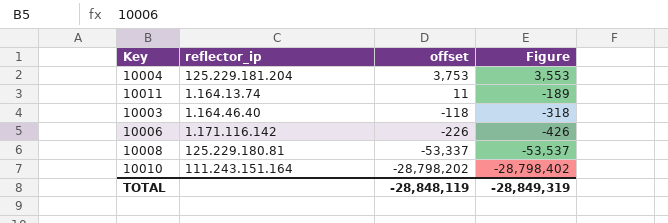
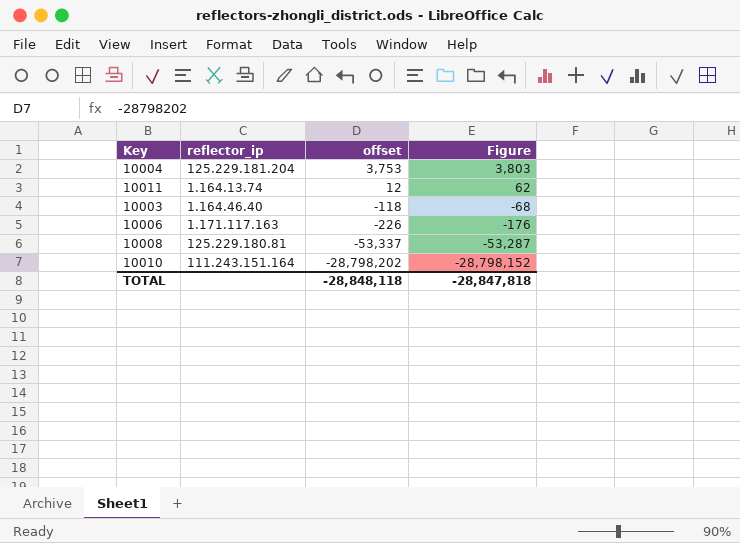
column Figure | formula: [offset] - 200 -> [offset] + 50
10011 | offset: 11 -> 12
10006 | reflector_ip: 1.171.116.142 -> 1.171.117.163
TOTAL | offset: -28,848,119 -> -28,848,118
TOTAL | Figure: -28,849,319 -> -28,847,818

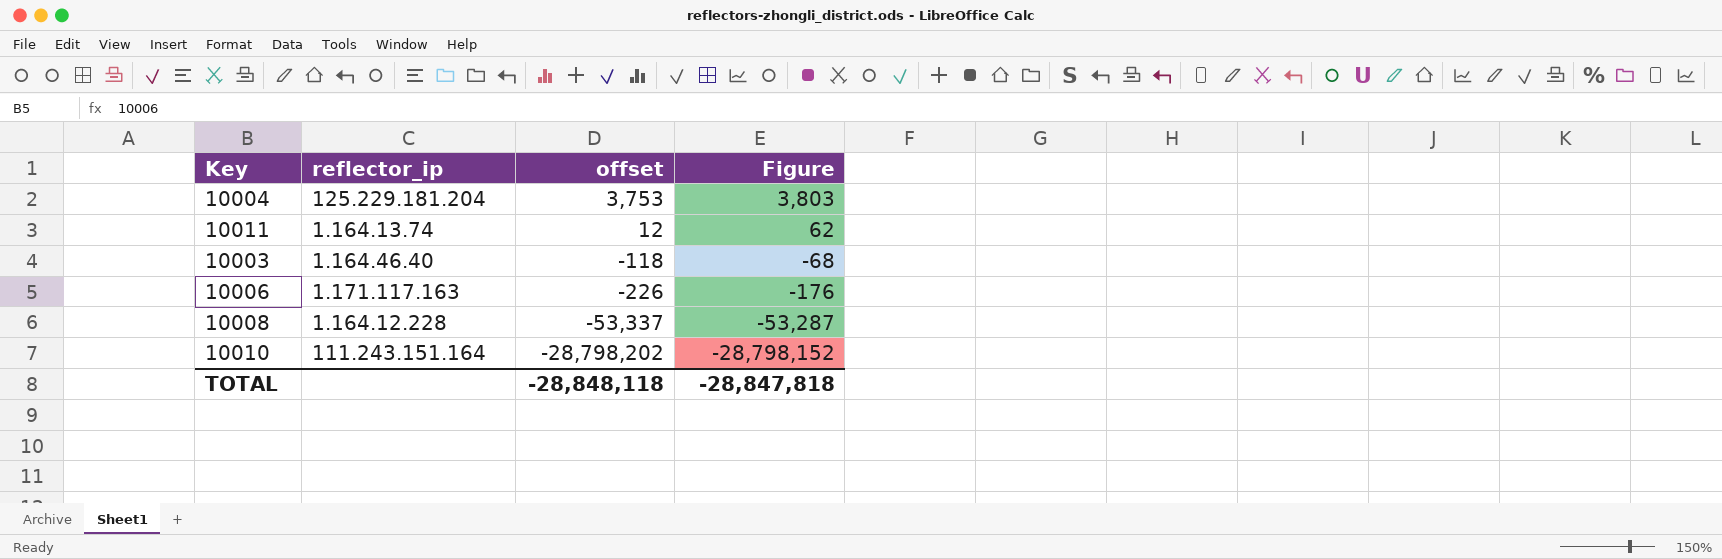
10008 | reflector_ip: 125.229.180.81 -> 1.164.12.228

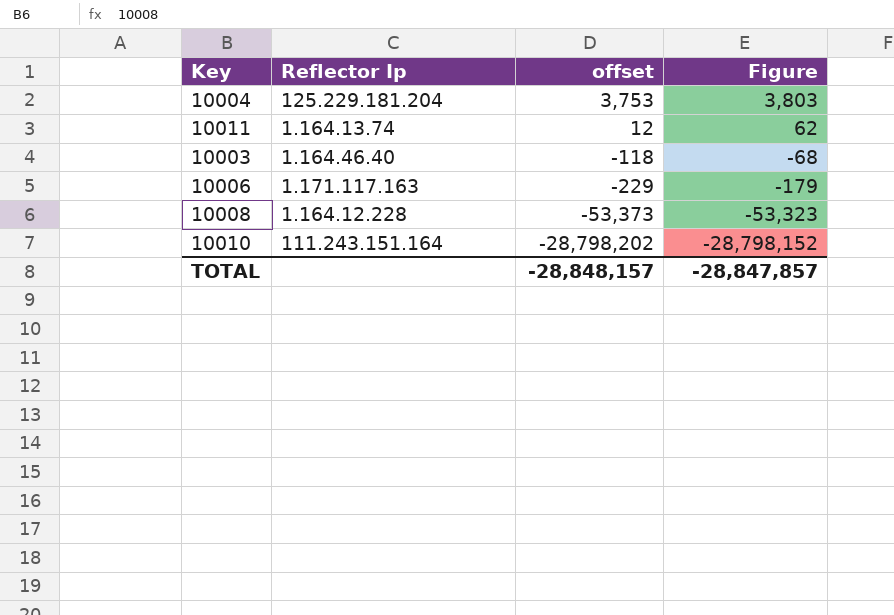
column name: reflector_ip -> Reflector Ip
10006 | offset: -226 -> -229
10006 | Figure: -176 -> -179
10008 | offset: -53,337 -> -53,373
10008 | Figure: -53,287 -> -53,323
TOTAL | offset: -28,848,118 -> -28,848,157
TOTAL | Figure: -28,847,818 -> -28,847,857

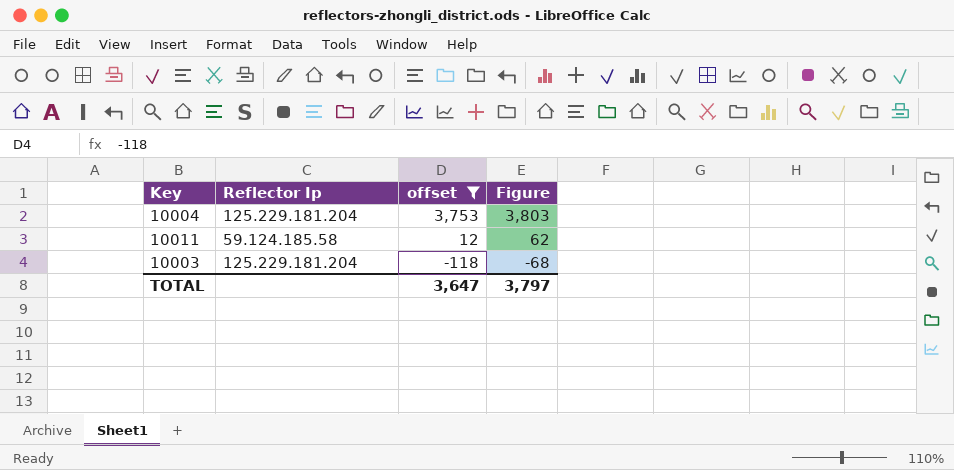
filter: none -> offset >= -118
10011 | Reflector Ip: 1.164.13.74 -> 59.124.185.58
10003 | Reflector Ip: 1.164.46.40 -> 125.229.181.204
TOTAL | offset: -28,848,157 -> 3,647
TOTAL | Figure: -28,847,857 -> 3,797

